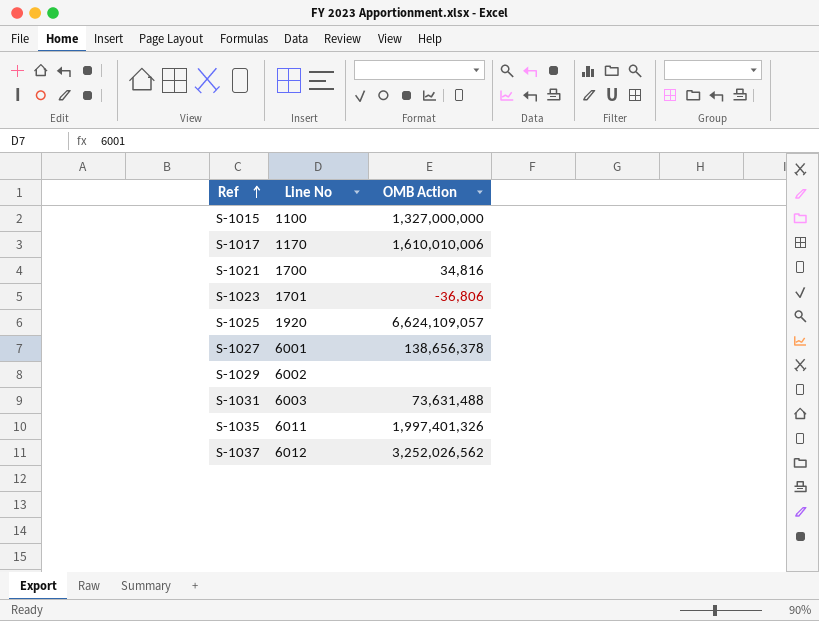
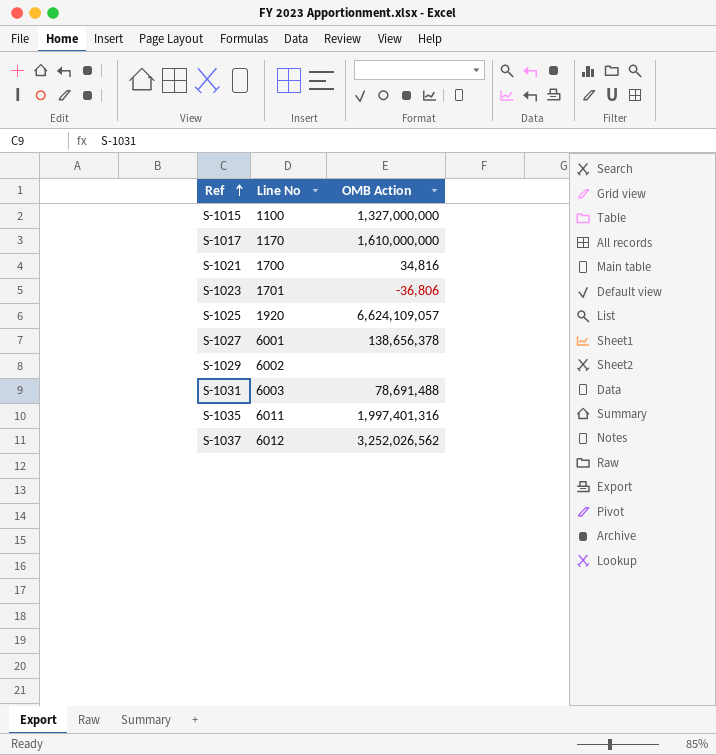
S-1017 | OMB Action: 1,610,010,006 -> 1,610,000,000
S-1031 | OMB Action: 73,631,488 -> 78,691,488
S-1035 | OMB Action: 1,997,401,326 -> 1,997,401,316

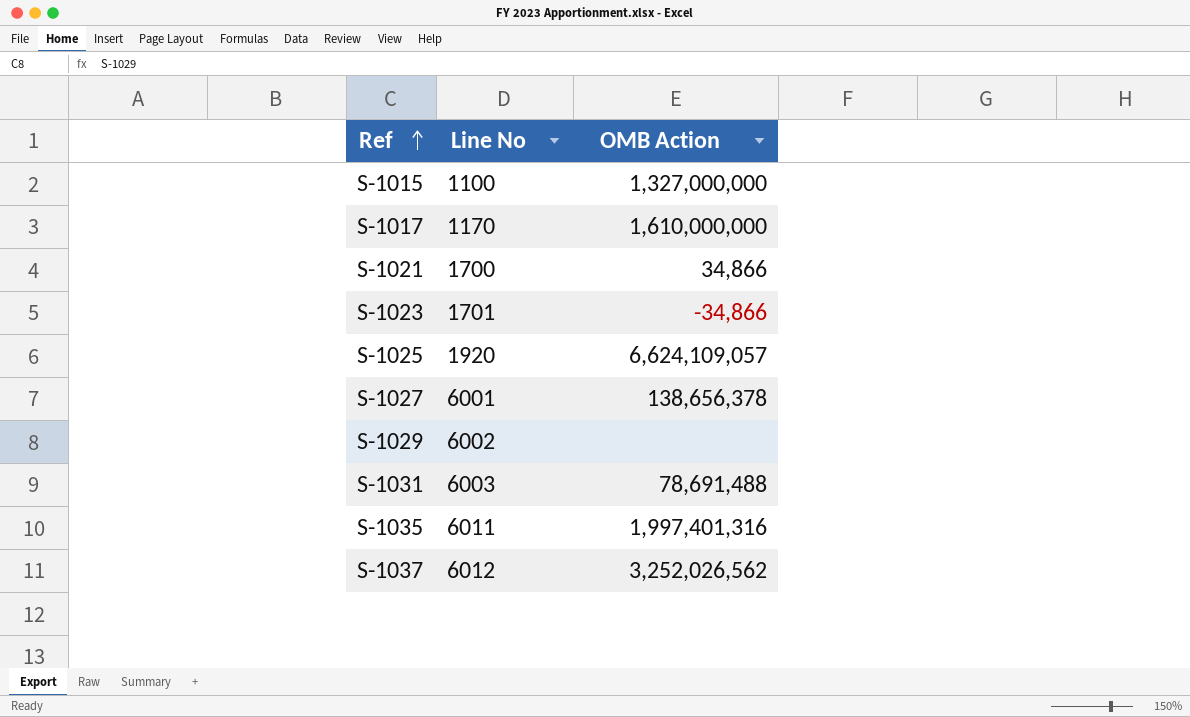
S-1021 | OMB Action: 34,816 -> 34,866
S-1023 | OMB Action: -36,806 -> -34,866

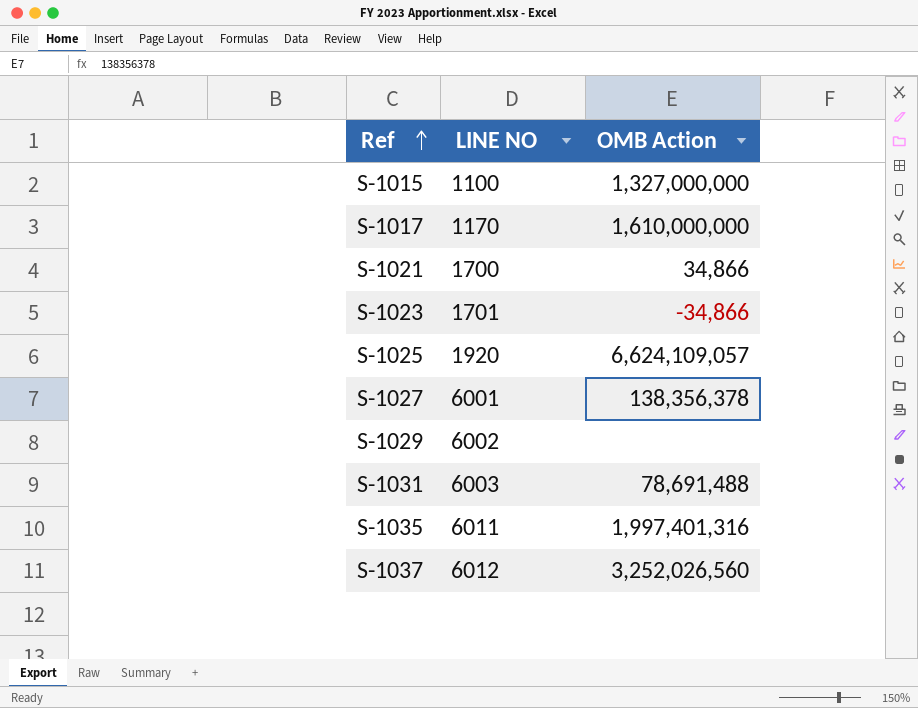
column name: Line No -> LINE NO
S-1027 | OMB Action: 138,656,378 -> 138,356,378
S-1037 | OMB Action: 3,252,026,562 -> 3,252,026,560

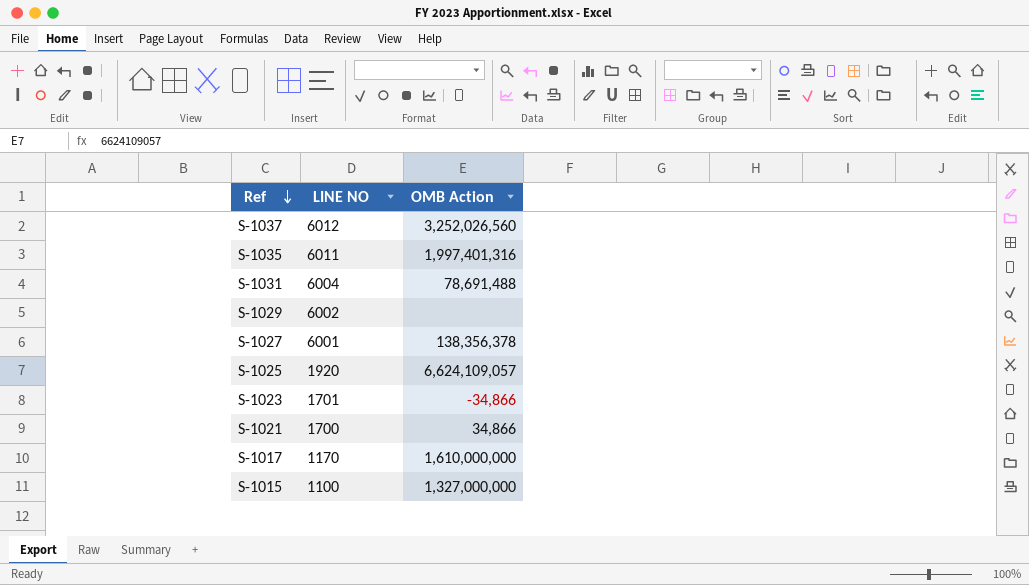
row order: Ref ascending -> Ref descending
S-1031 | LINE NO: 6003 -> 6004

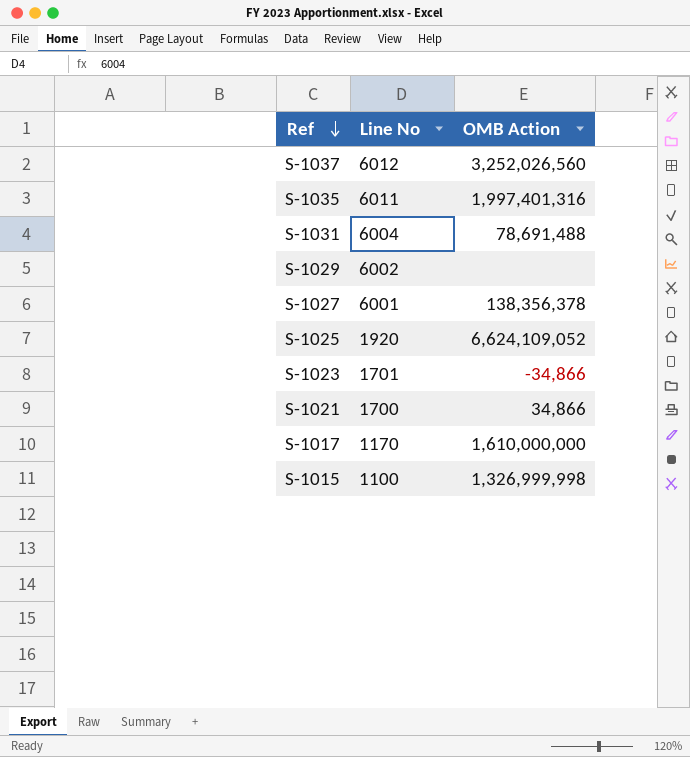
column name: LINE NO -> Line No
S-1025 | OMB Action: 6,624,109,057 -> 6,624,109,052
S-1015 | OMB Action: 1,327,000,000 -> 1,326,999,998

